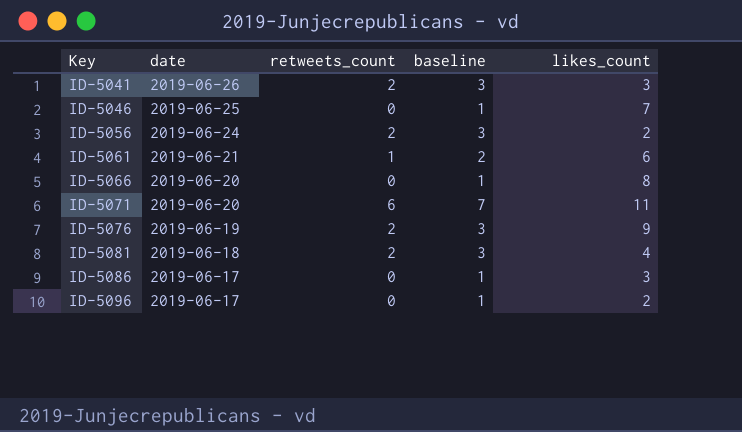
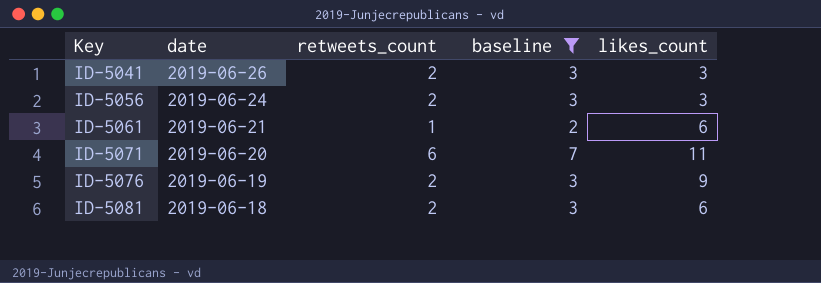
filter: none -> baseline != 1
ID-5056 | likes_count: 2 -> 3
ID-5081 | likes_count: 4 -> 6

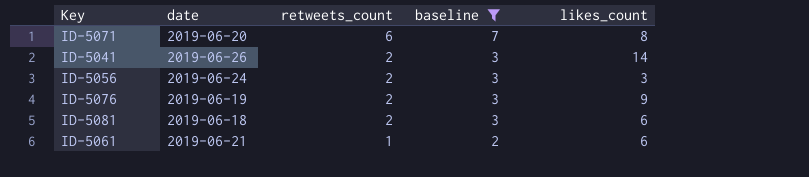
row order: Key ascending -> retweets_count descending
ID-5071 | likes_count: 11 -> 8
ID-5041 | likes_count: 3 -> 14

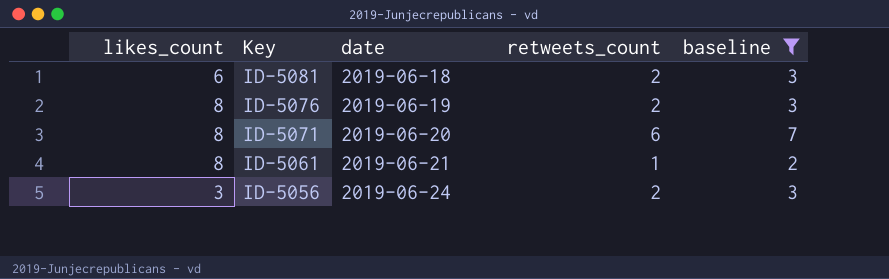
row order: retweets_count descending -> Key descending
column likes_count | position: 5 -> 1
row ID-5041: 2019-06-26 | 2 | 3 | 14 -> none
ID-5076 | likes_count: 9 -> 8
ID-5061 | likes_count: 6 -> 8

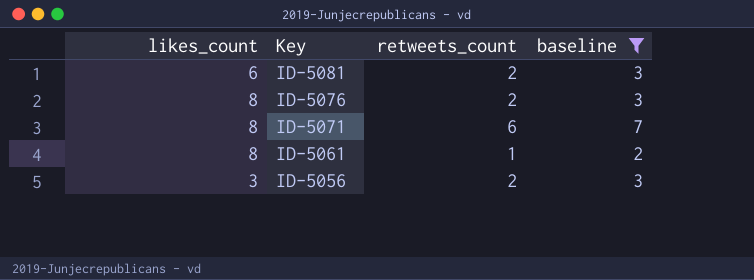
column date | position: 3 -> none

